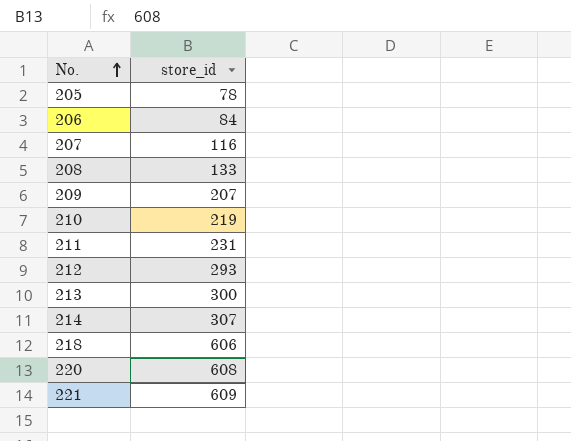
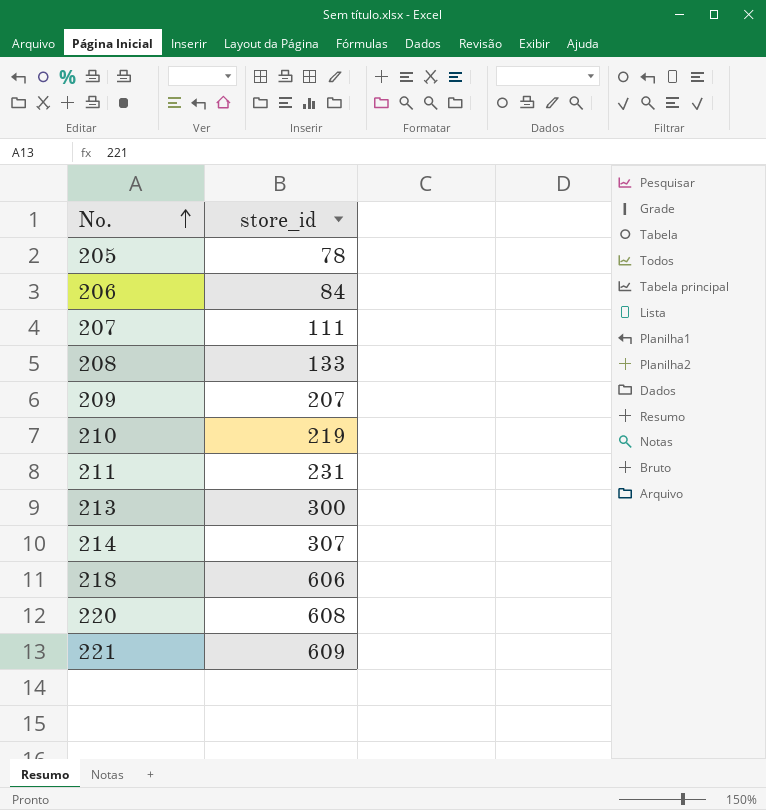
row 212: 293 -> none
207 | store_id: 116 -> 111

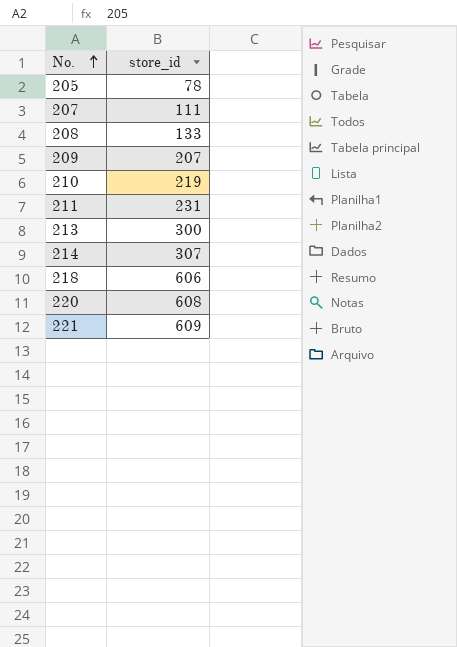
row 206: 84 -> none

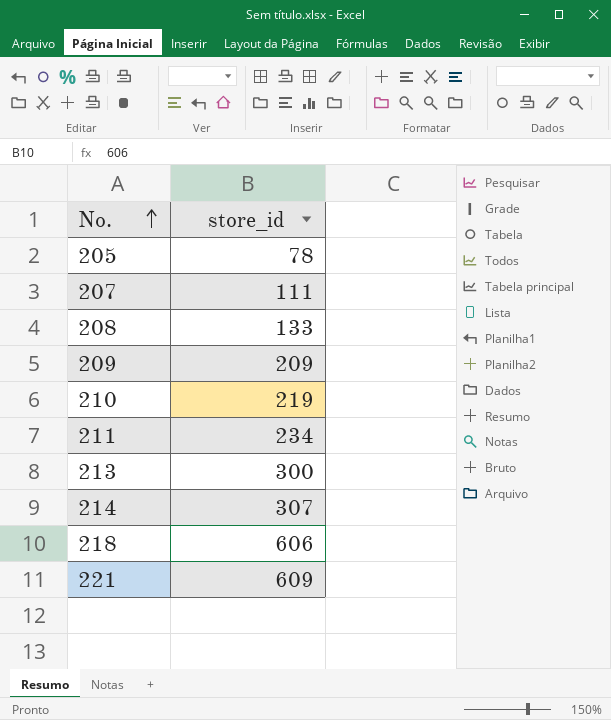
row 220: 608 -> none
209 | store_id: 207 -> 209
211 | store_id: 231 -> 234

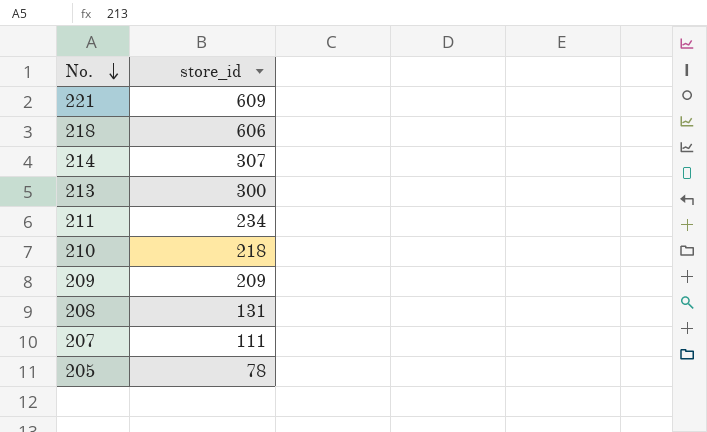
row order: No. ascending -> No. descending
210 | store_id: 219 -> 218
208 | store_id: 133 -> 131

